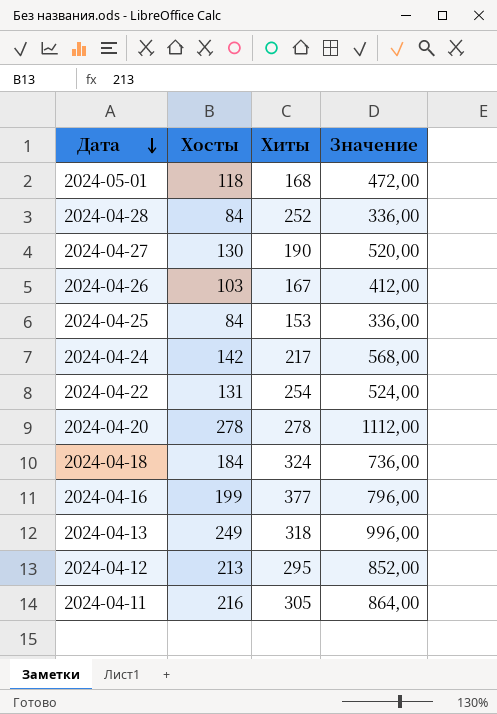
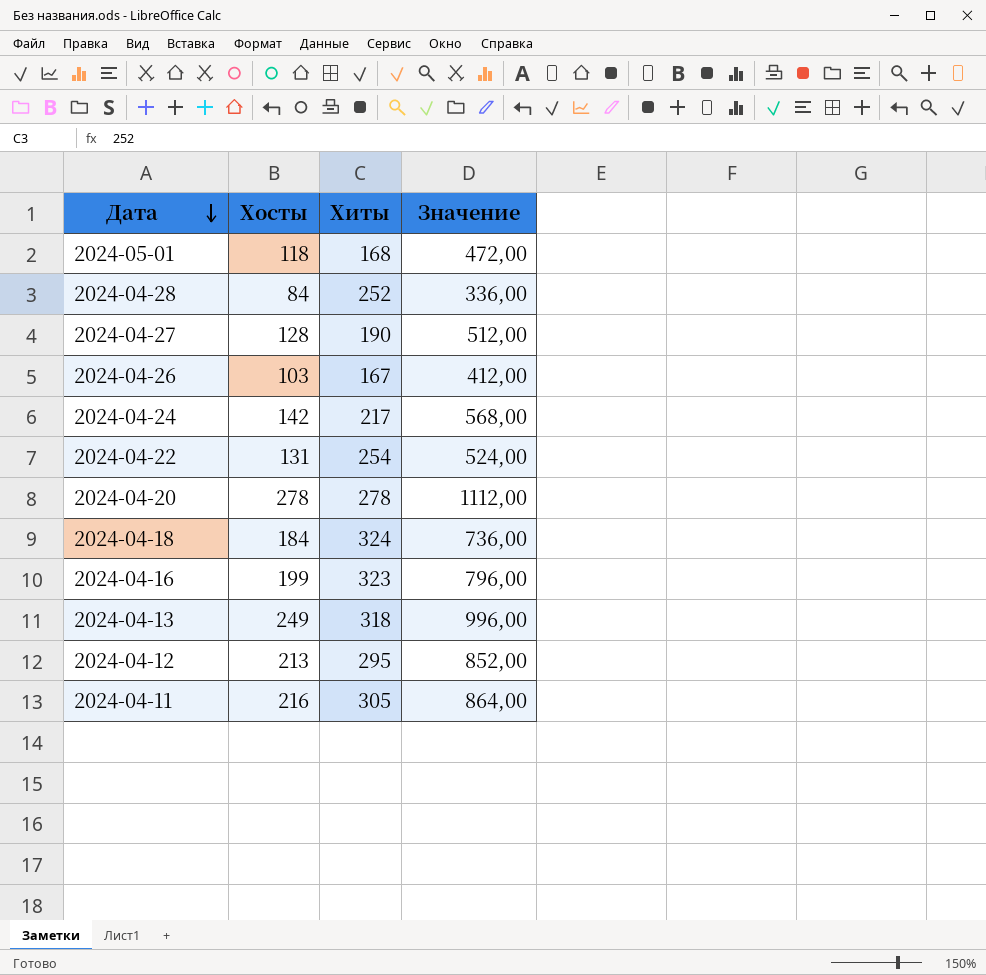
row 2024-04-25: 84 | 153 | 336,00 -> none
2024-04-27 | Хосты: 130 -> 128
2024-04-27 | Значение: 520,00 -> 512,00
2024-04-16 | Хиты: 377 -> 323

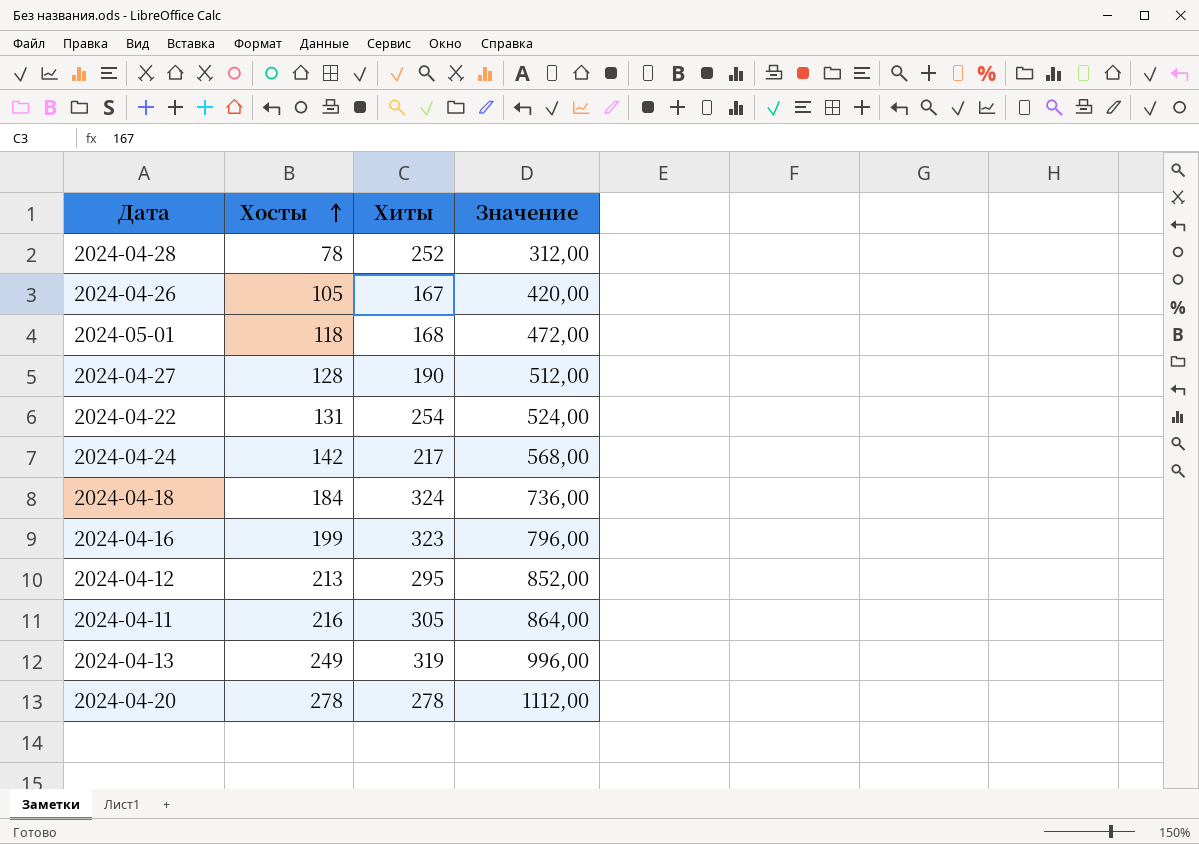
row order: Дата descending -> Хосты ascending
2024-04-28 | Хосты: 84 -> 78
2024-04-28 | Значение: 336,00 -> 312,00
2024-04-26 | Хосты: 103 -> 105
2024-04-26 | Значение: 412,00 -> 420,00
2024-04-13 | Хиты: 318 -> 319

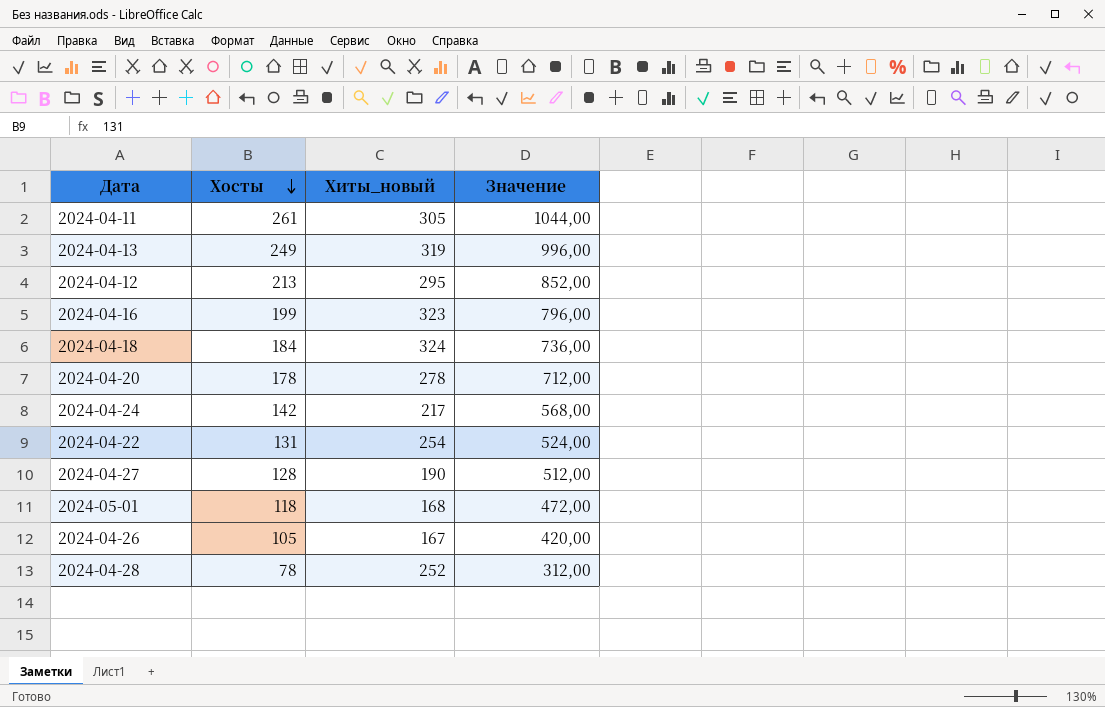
row order: Хосты ascending -> Хосты descending
column name: Хиты -> Хиты_новый
2024-04-11 | Хосты: 216 -> 261
2024-04-11 | Значение: 864,00 -> 1044,00
2024-04-20 | Хосты: 278 -> 178
2024-04-20 | Значение: 1112,00 -> 712,00

